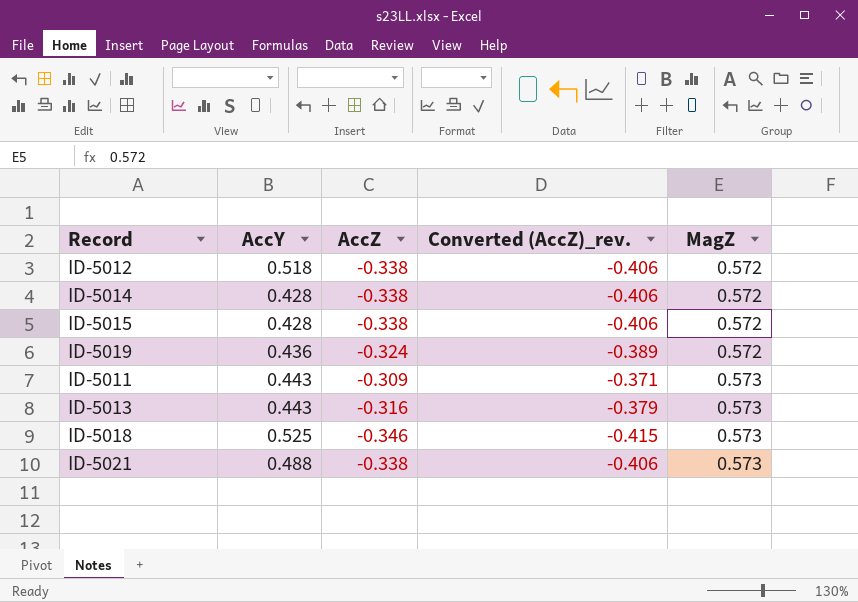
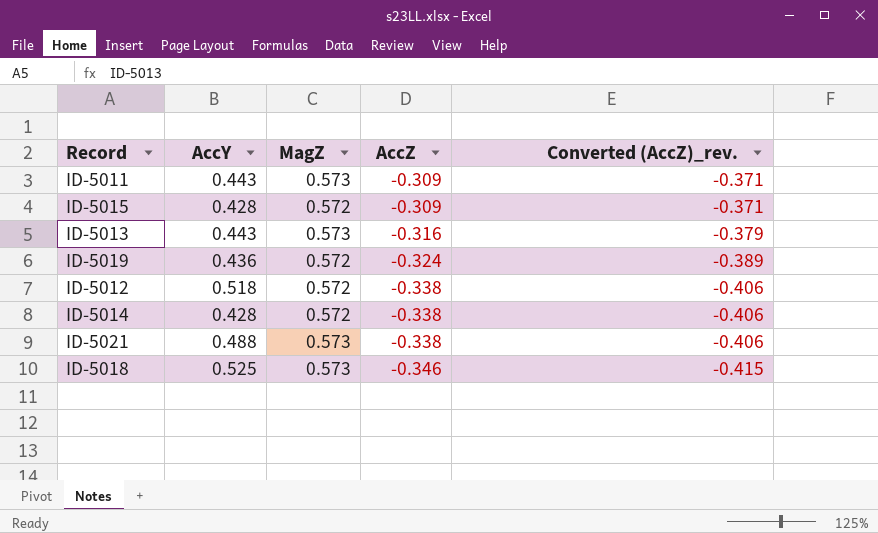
row order: MagZ ascending -> AccZ descending
column MagZ | position: 5 -> 3
ID-5015 | AccZ: -0.338 -> -0.309
ID-5015 | Converted (AccZ)_rev.: -0.406 -> -0.371

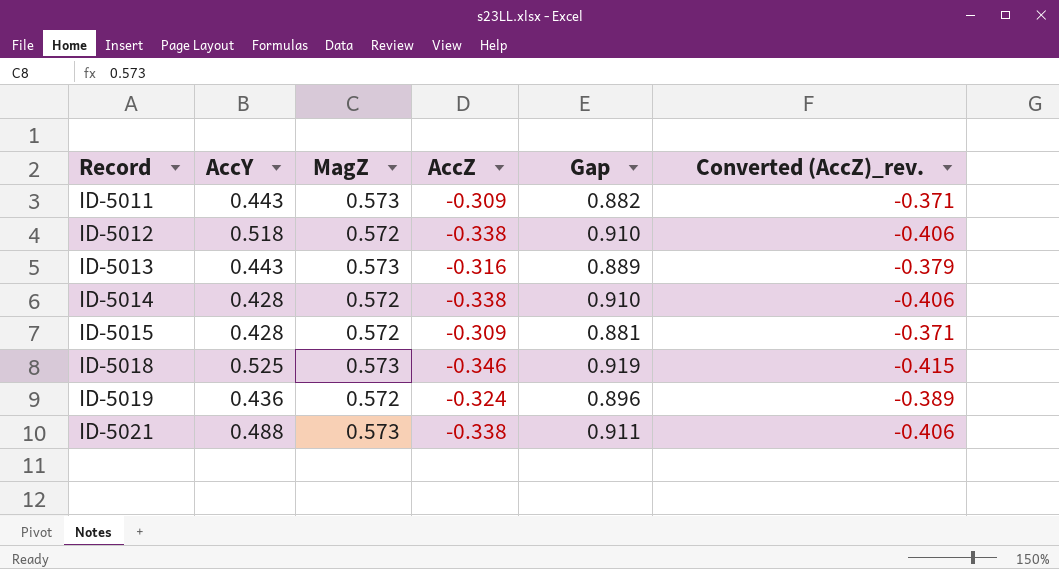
row order: AccZ descending -> Record ascending
column Gap | formula: none -> [MagZ] - [AccZ]

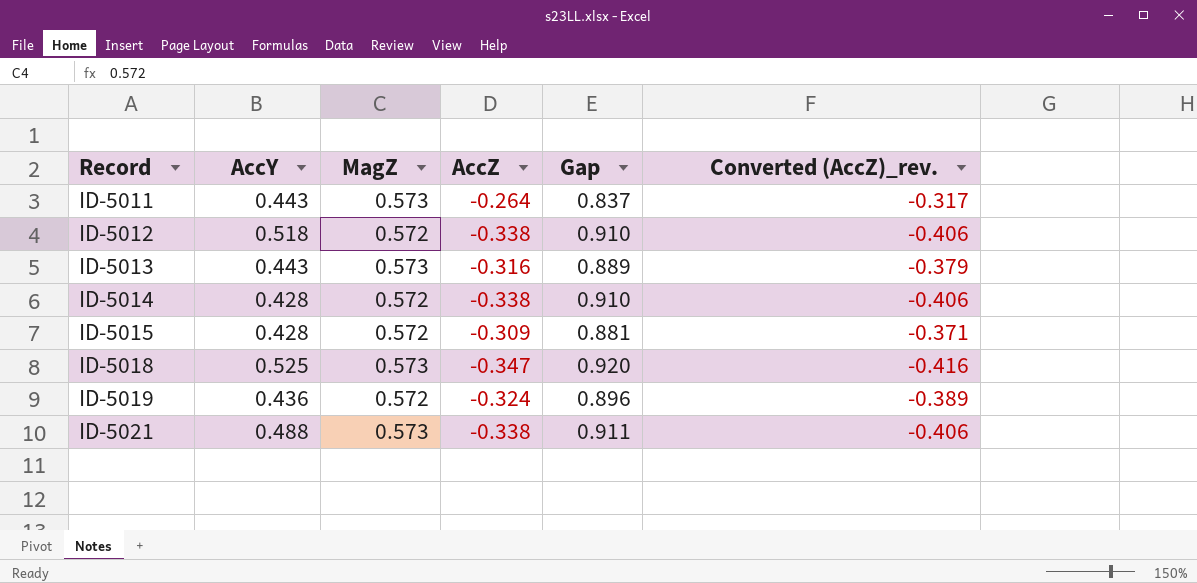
ID-5011 | AccZ: -0.309 -> -0.264
ID-5011 | Gap: 0.882 -> 0.837
ID-5011 | Converted (AccZ)_rev.: -0.371 -> -0.317
ID-5018 | AccZ: -0.346 -> -0.347
ID-5018 | Gap: 0.919 -> 0.920
ID-5018 | Converted (AccZ)_rev.: -0.415 -> -0.416

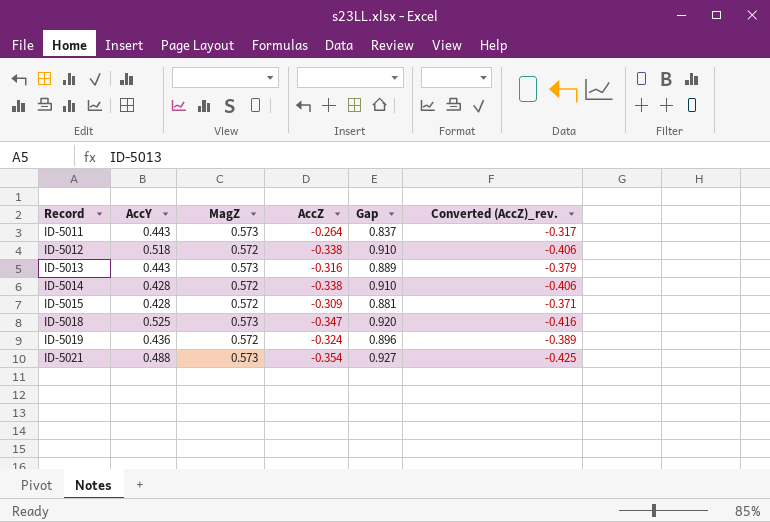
ID-5021 | AccZ: -0.338 -> -0.354
ID-5021 | Gap: 0.911 -> 0.927
ID-5021 | Converted (AccZ)_rev.: -0.406 -> -0.425

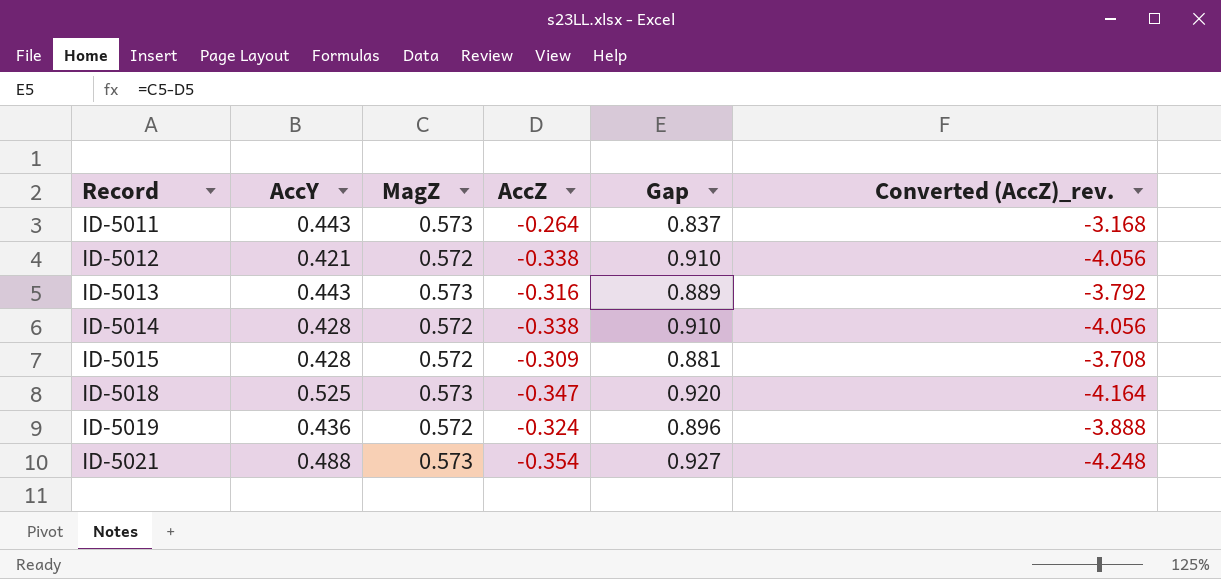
column Converted (AccZ)_rev. | formula: [AccZ] * 1.2 -> [AccZ] * 12
ID-5012 | AccY: 0.518 -> 0.421

